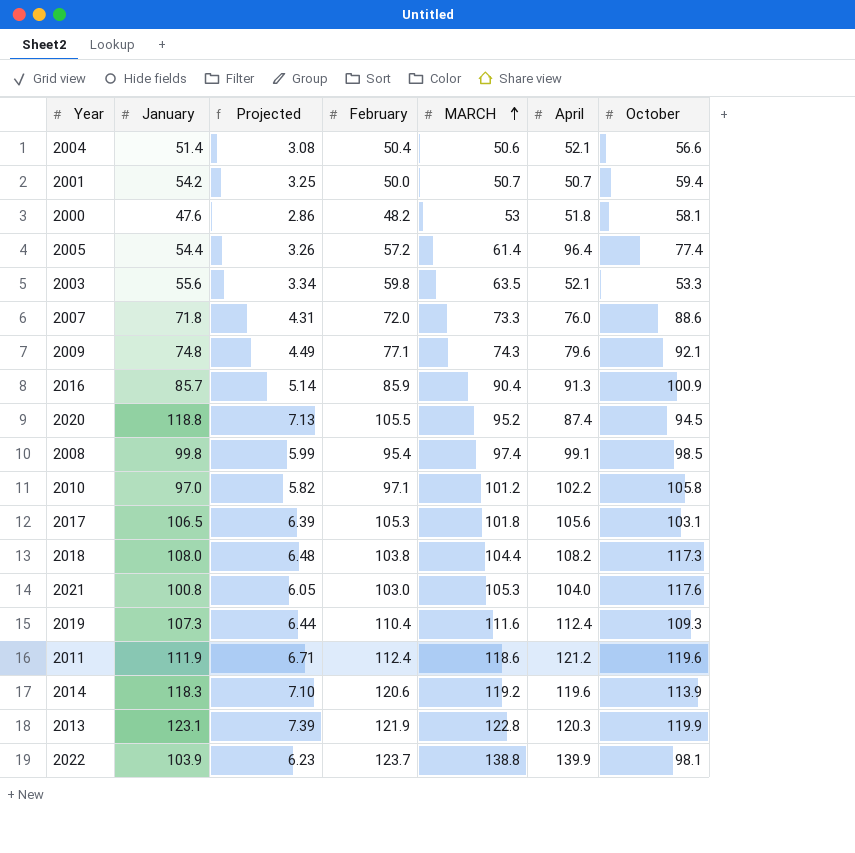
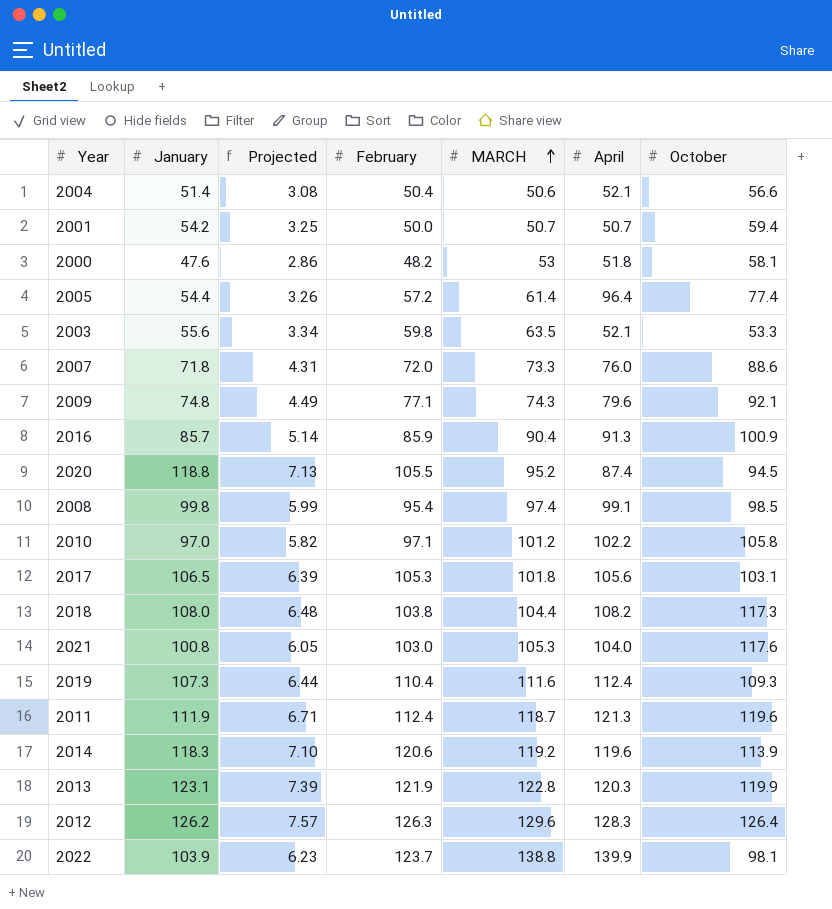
2011 | MARCH: 118.6 -> 118.7
2011 | April: 121.2 -> 121.3
row 2012: none -> 126.2 | 7.57 | 126.3 | 129.6 | 128.3 | 126.4

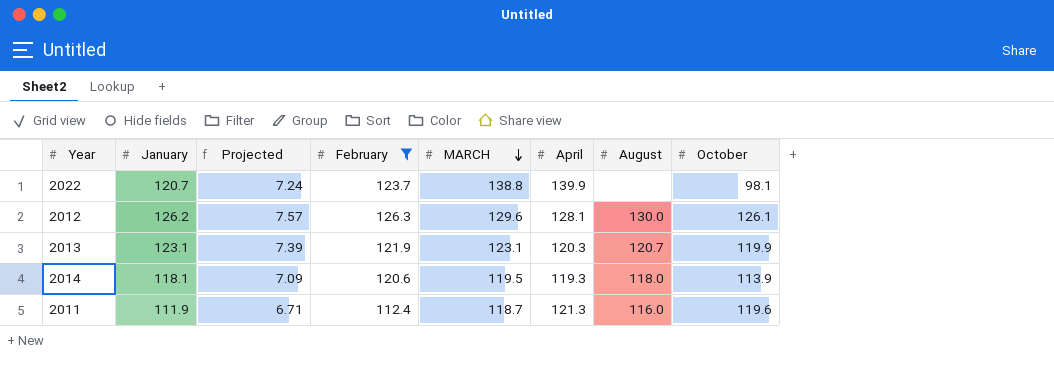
filter: none -> February >= 112.4
row order: MARCH ascending -> MARCH descending
column August | position: none -> 7
2022 | January: 103.9 -> 120.7
2022 | Projected: 6.23 -> 7.24
2012 | April: 128.3 -> 128.1
2012 | October: 126.4 -> 126.1
2013 | MARCH: 122.8 -> 123.1
2014 | January: 118.3 -> 118.1
2014 | Projected: 7.10 -> 7.09
2014 | MARCH: 119.2 -> 119.5
2014 | April: 119.6 -> 119.3

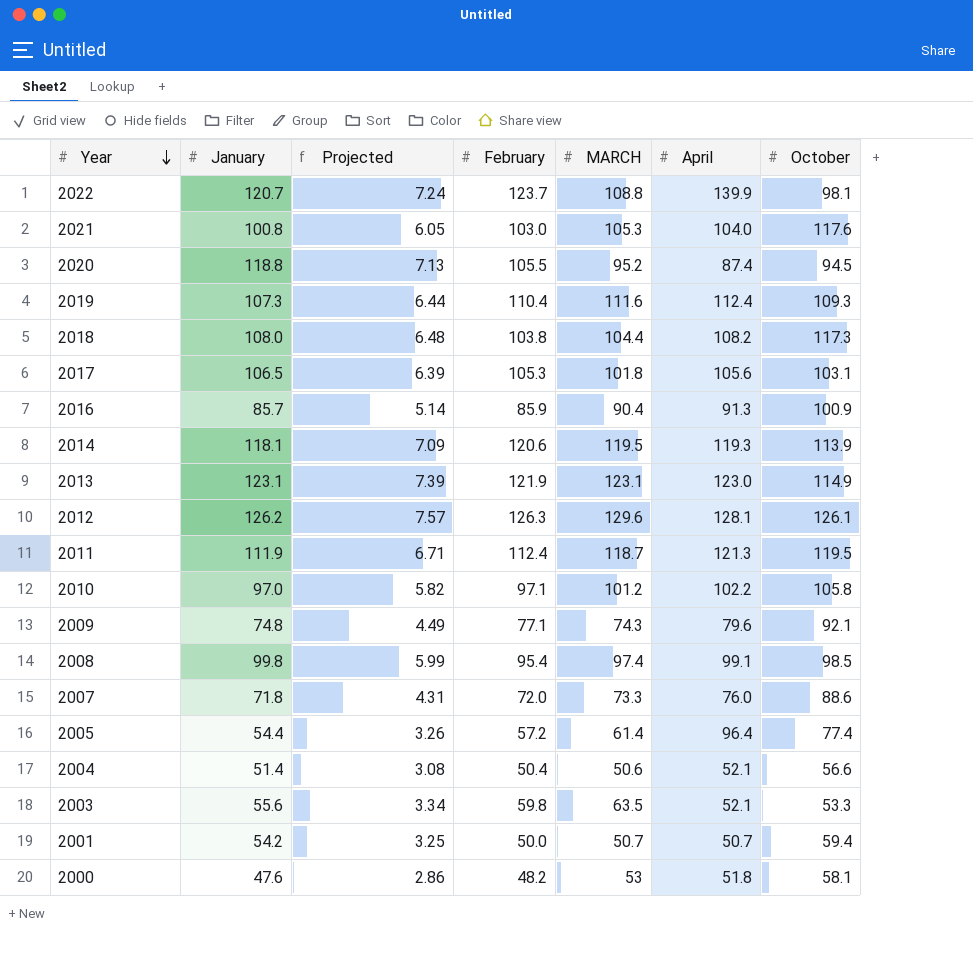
filter: February >= 112.4 -> none
row order: MARCH descending -> Year descending
column August | position: 7 -> none
2022 | MARCH: 138.8 -> 108.8
2013 | April: 120.3 -> 123.0
2013 | October: 119.9 -> 114.9
2011 | October: 119.6 -> 119.5

